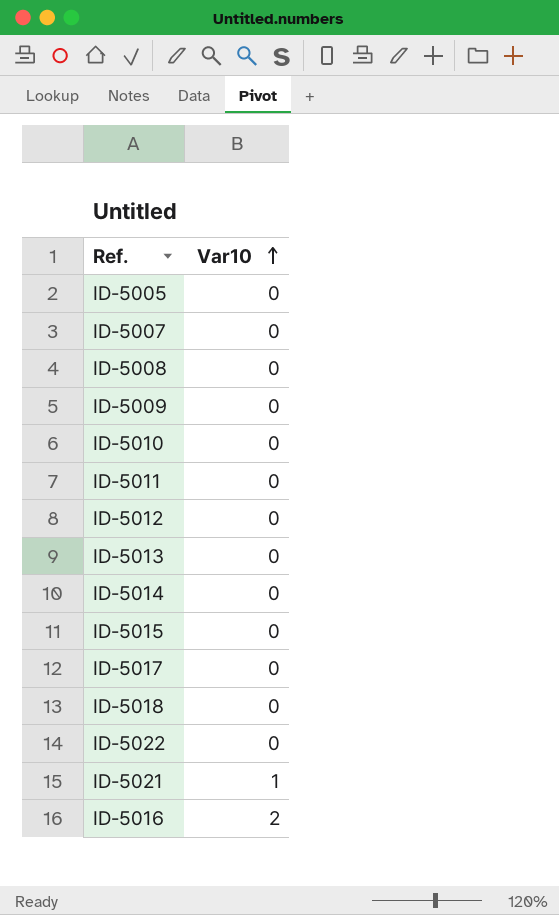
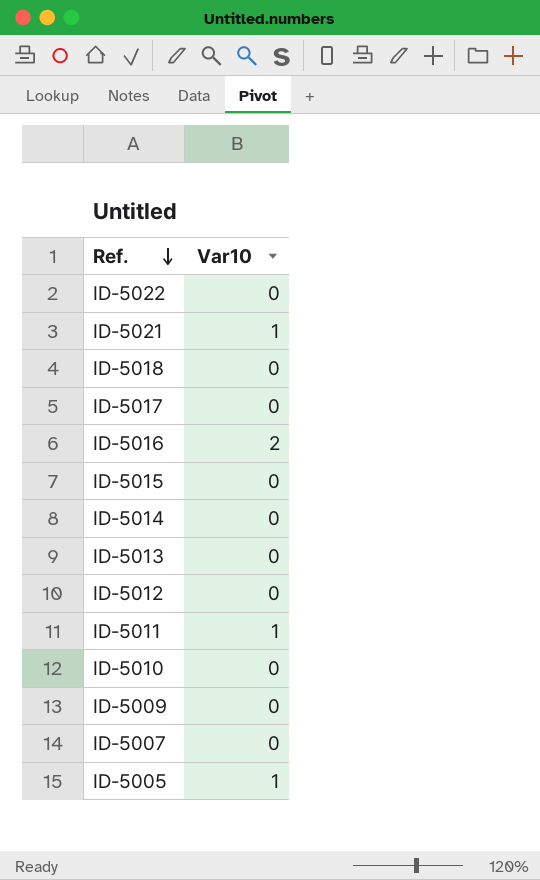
row order: Var10 ascending -> Ref. descending
row ID-5008: 0 -> none
ID-5011 | Var10: 0 -> 1
ID-5005 | Var10: 0 -> 1

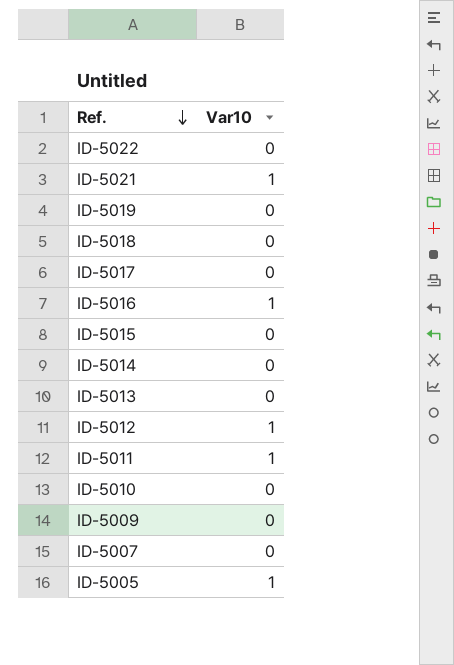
row ID-5019: none -> 0
ID-5016 | Var10: 2 -> 1
ID-5012 | Var10: 0 -> 1

